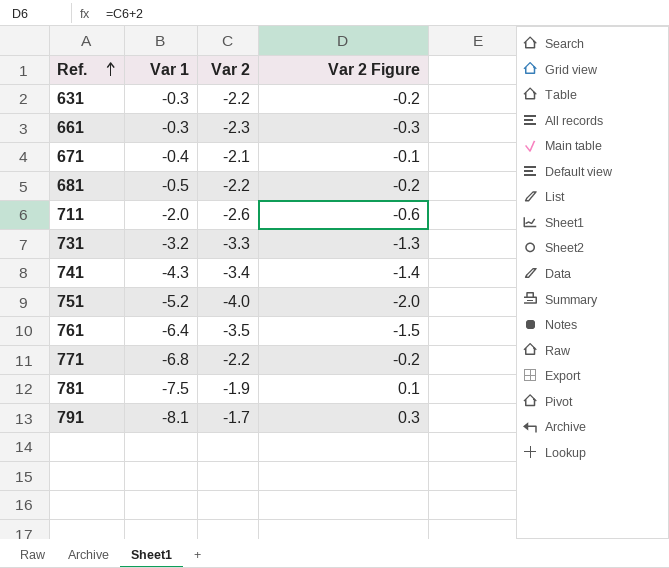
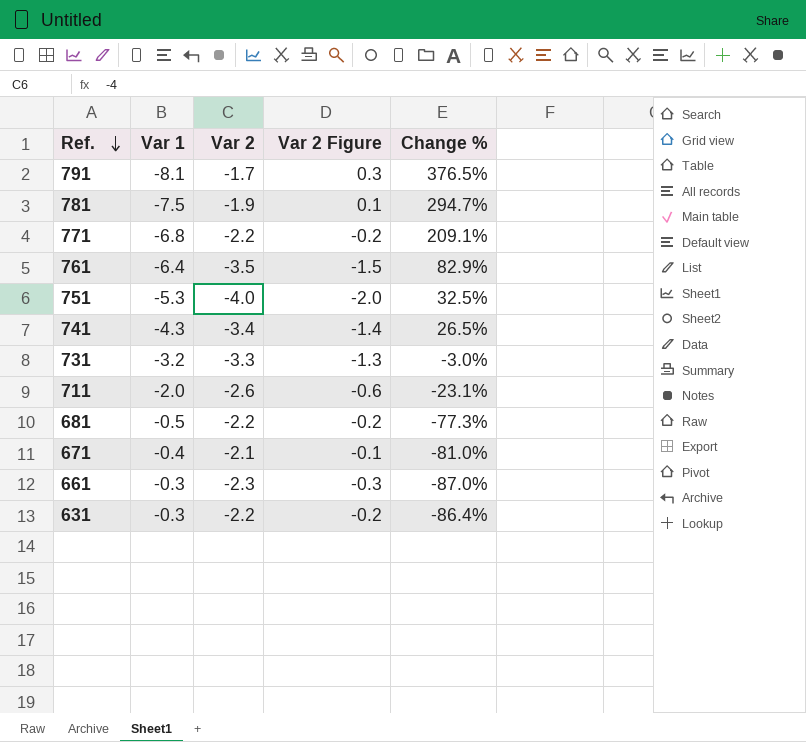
row order: Ref. ascending -> Ref. descending
column Change % | formula: none -> ([Var 1] - [Var 2]) / [Var 2]
751 | Var 1: -5.2 -> -5.3

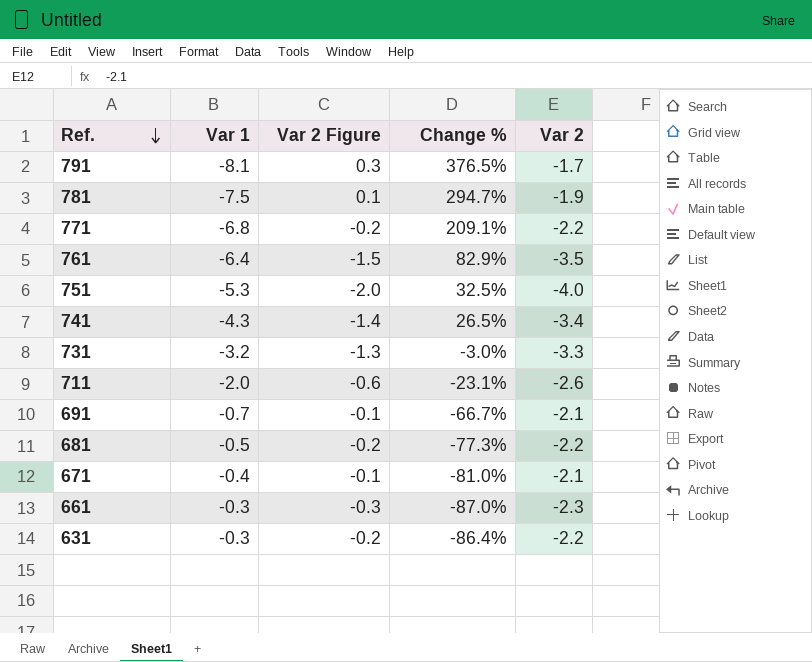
column Var 2 | position: 3 -> 5
row 691: none -> -0.7 | -0.1 | -66.7% | -2.1

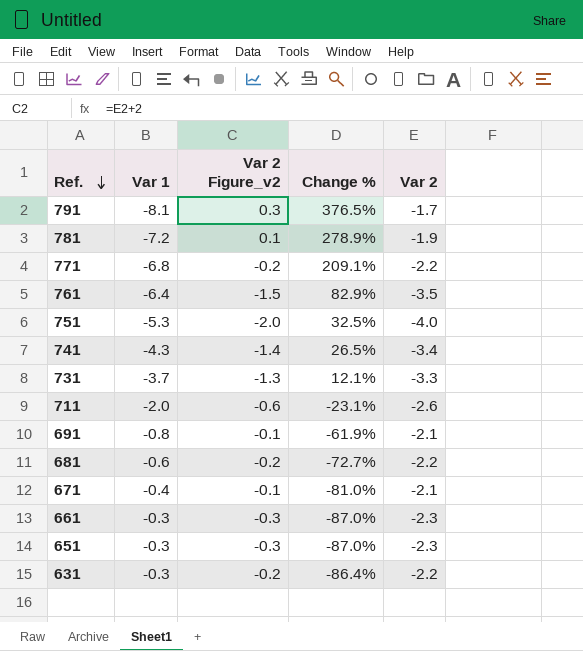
column name: Var 2 Figure -> Var 2 Figure_v2
781 | Var 1: -7.5 -> -7.2
781 | Change %: 294.7% -> 278.9%
731 | Var 1: -3.2 -> -3.7
731 | Change %: -3.0% -> 12.1%
691 | Var 1: -0.7 -> -0.8
691 | Change %: -66.7% -> -61.9%
681 | Var 1: -0.5 -> -0.6
681 | Change %: -77.3% -> -72.7%
row 651: none -> -0.3 | -0.3 | -87.0% | -2.3

